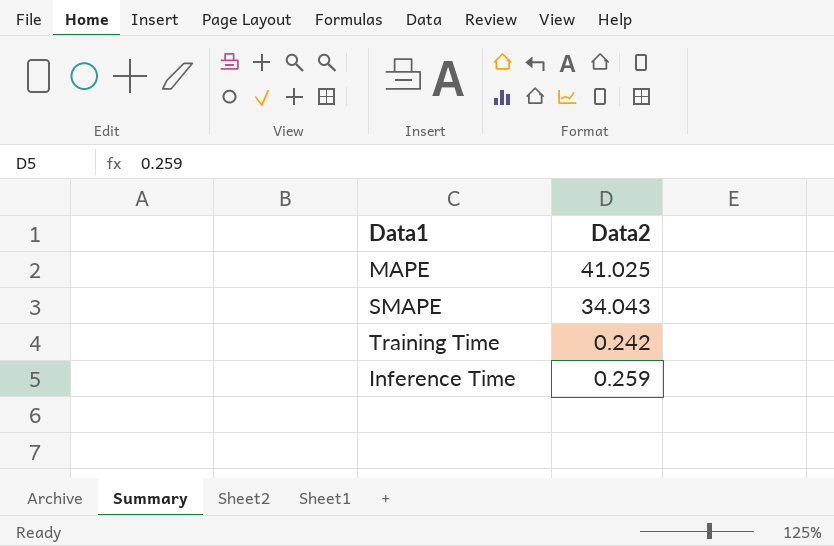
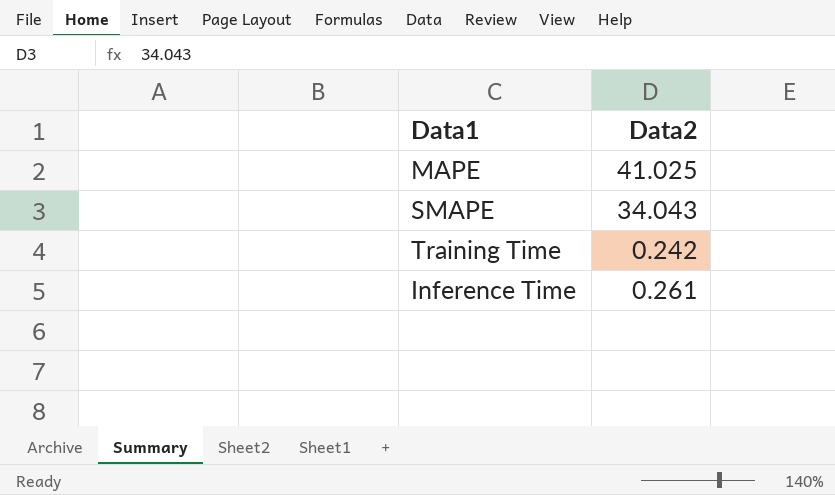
Inference Time | Data2: 0.259 -> 0.261

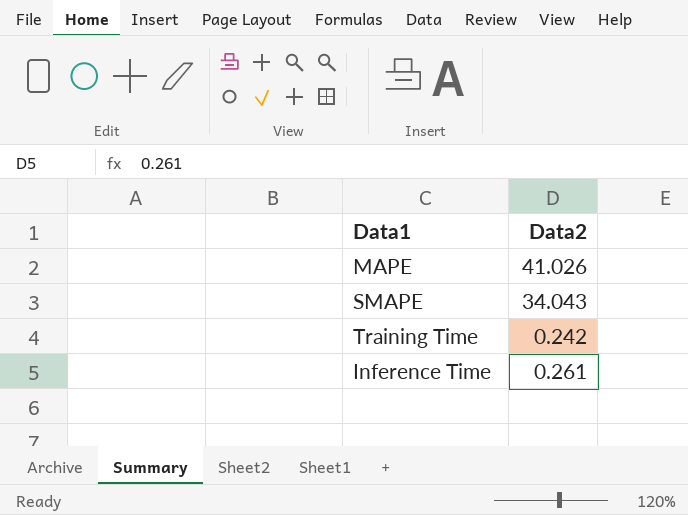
MAPE | Data2: 41.025 -> 41.026

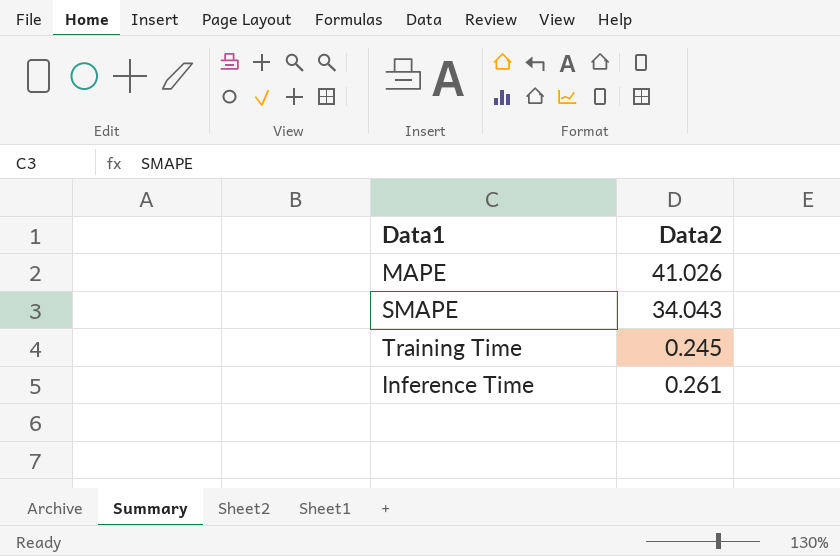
Training Time | Data2: 0.242 -> 0.245

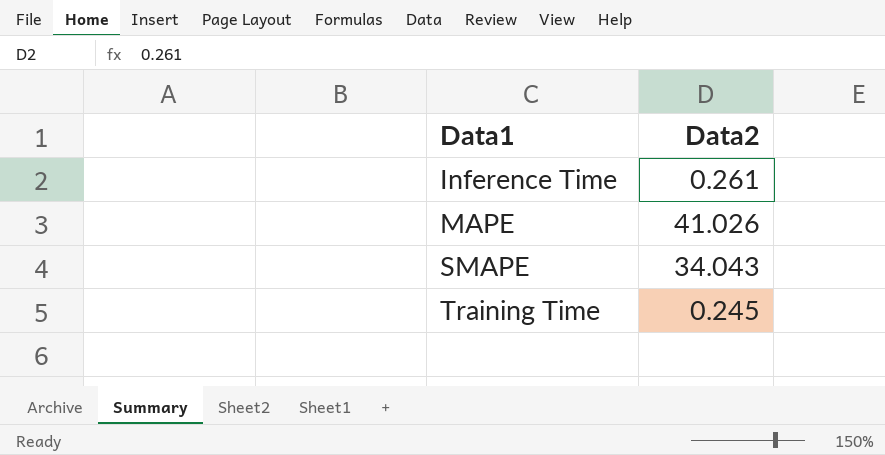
row order: none -> Data1 ascending

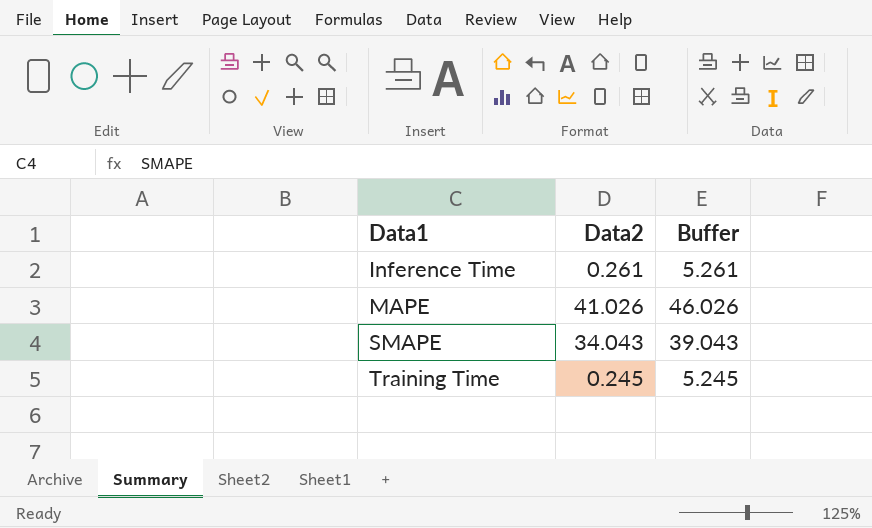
column Buffer | formula: none -> [Data2] + 5

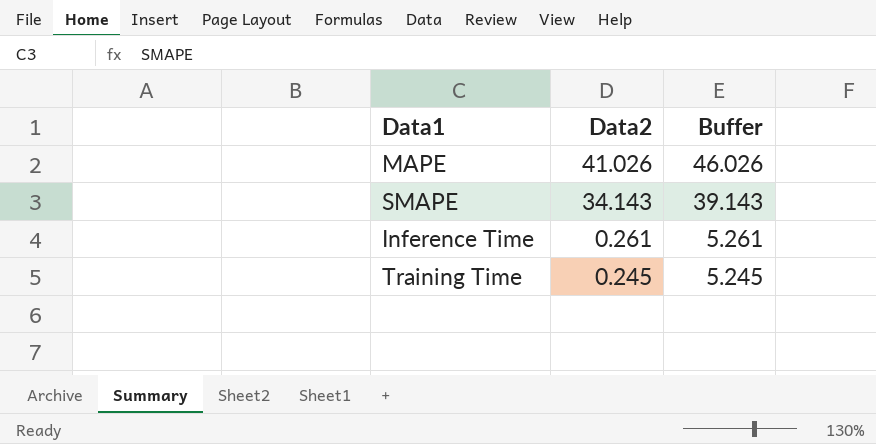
row order: Data1 ascending -> Data2 descending
SMAPE | Data2: 34.043 -> 34.143
SMAPE | Buffer: 39.043 -> 39.143

